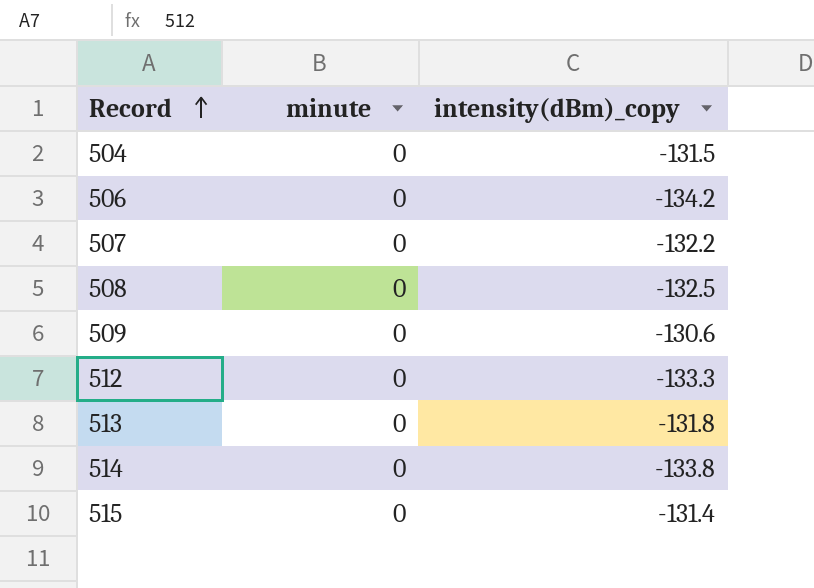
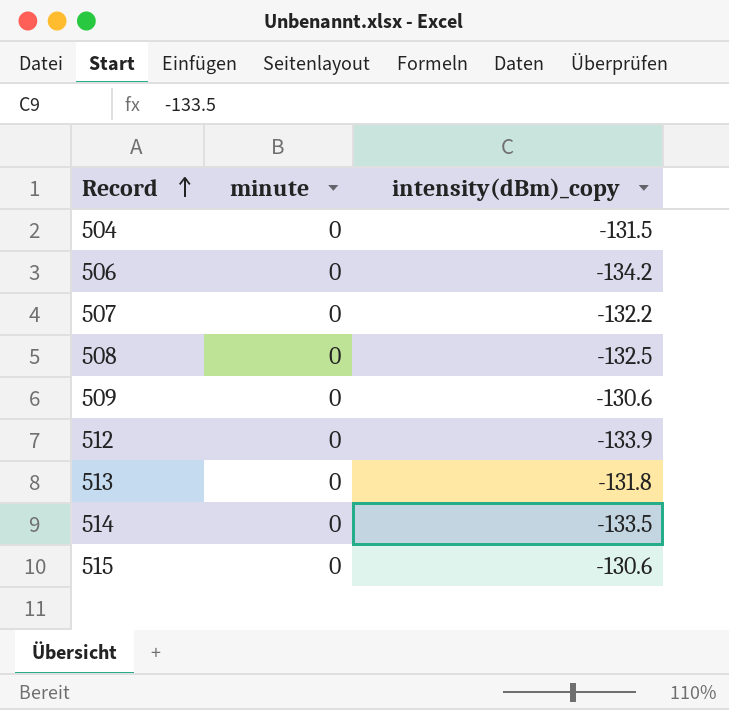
512 | intensity(dBm)_copy: -133.3 -> -133.9
514 | intensity(dBm)_copy: -133.8 -> -133.5
515 | intensity(dBm)_copy: -131.4 -> -130.6

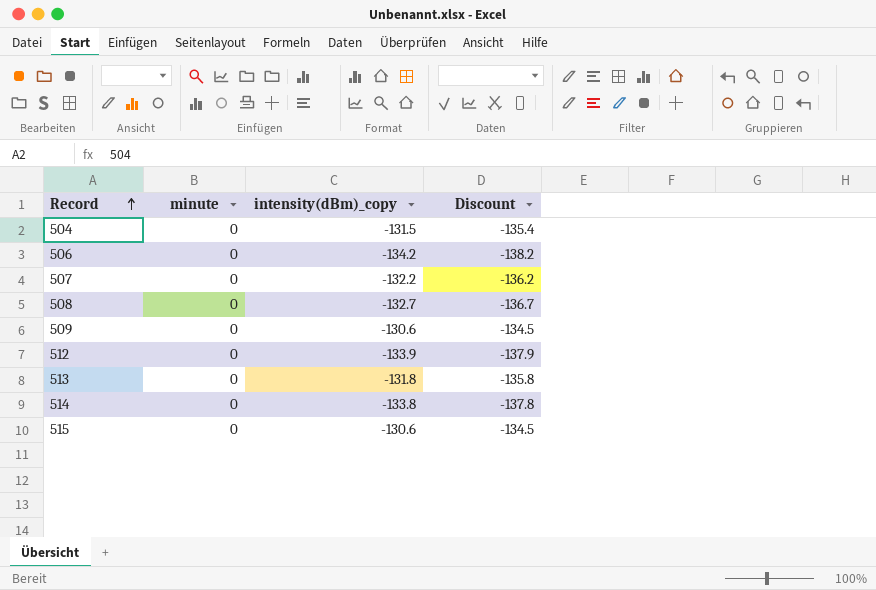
column Discount | formula: none -> [intensity(dBm)_copy] * 1.03
508 | intensity(dBm)_copy: -132.5 -> -132.7
514 | intensity(dBm)_copy: -133.5 -> -133.8

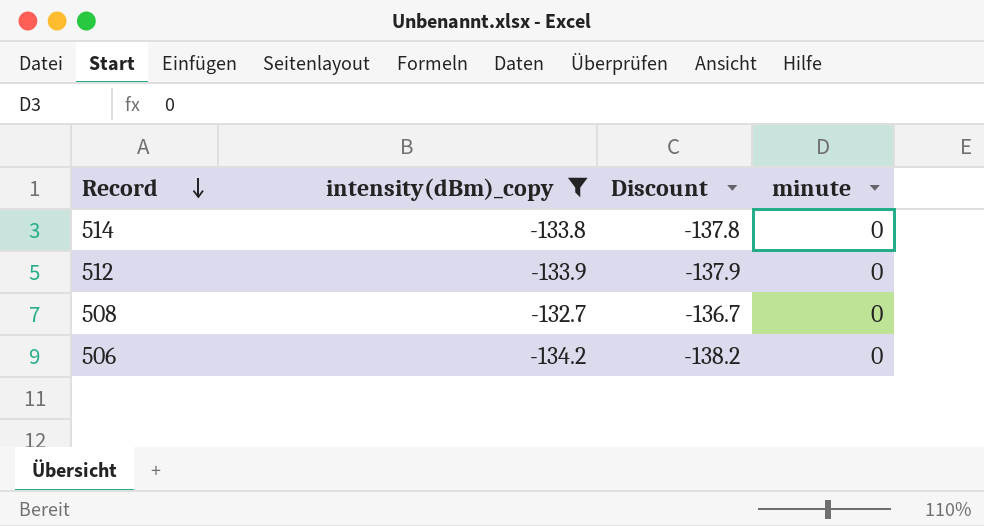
filter: none -> intensity(dBm)_copy <= -132.7
row order: Record ascending -> Record descending
column minute | position: 2 -> 4

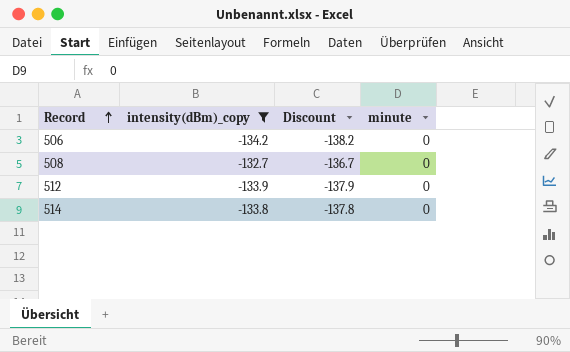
row order: Record descending -> Record ascending

